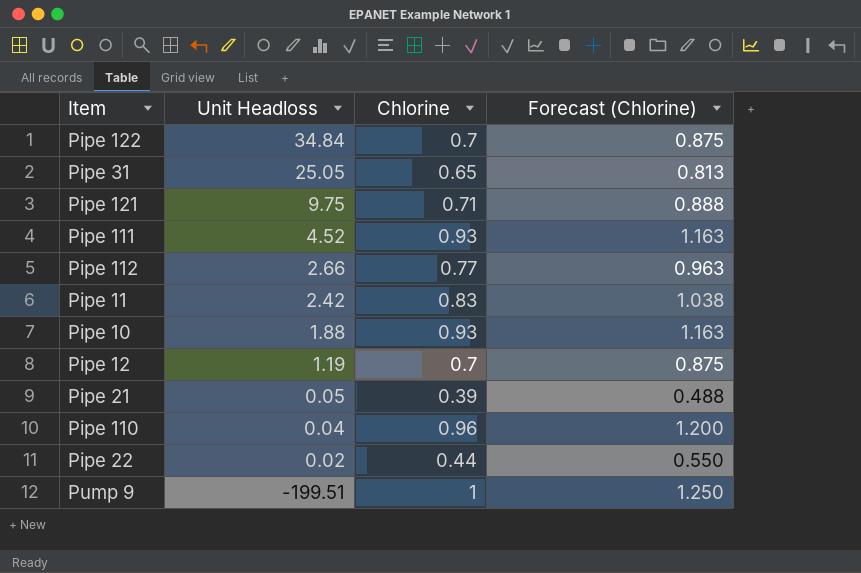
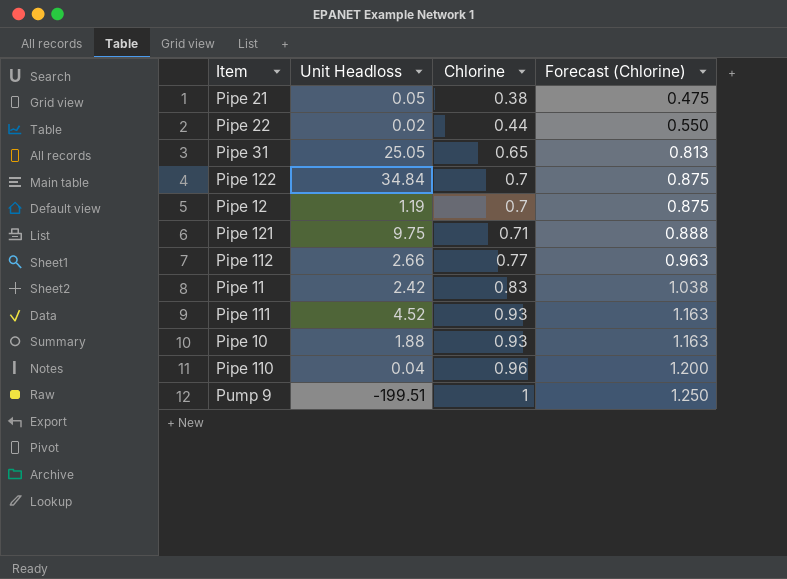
row order: Unit Headloss descending -> Chlorine ascending
Pipe 21 | Chlorine: 0.39 -> 0.38
Pipe 21 | Forecast (Chlorine): 0.488 -> 0.475

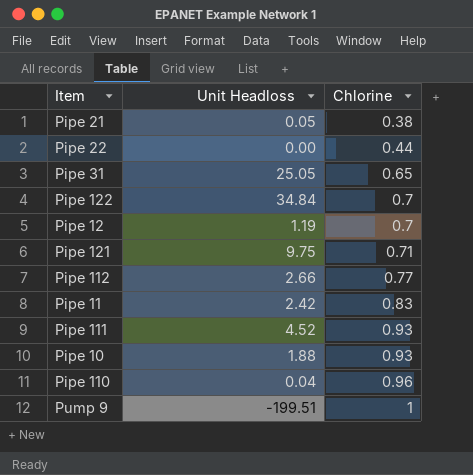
column Forecast (Chlorine) | formula: [Chlorine] * 1.25 -> none
Pipe 22 | Unit Headloss: 0.02 -> 0.00

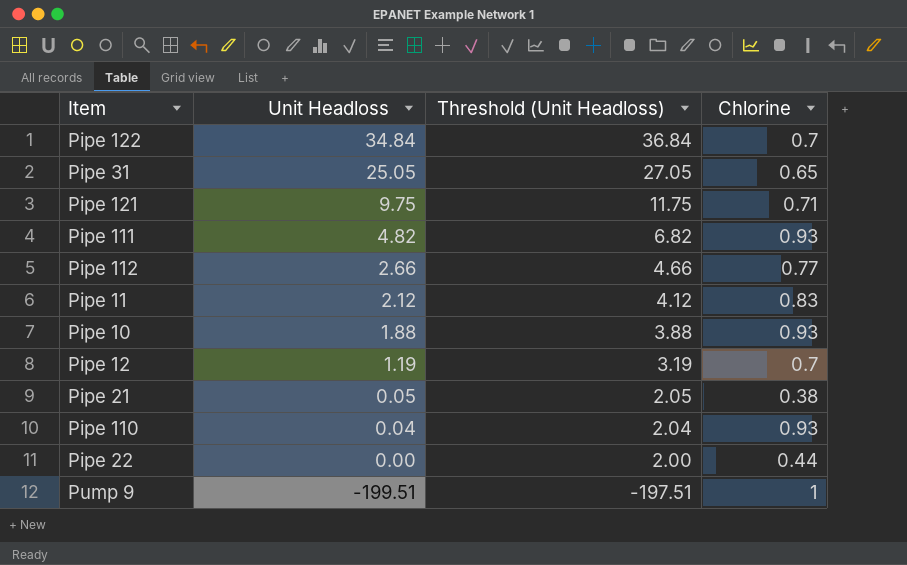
row order: Chlorine ascending -> Unit Headloss descending
column Threshold (Unit Headloss) | formula: none -> [Unit Headloss] + 2
Pipe 111 | Unit Headloss: 4.52 -> 4.82
Pipe 11 | Unit Headloss: 2.42 -> 2.12
Pipe 110 | Chlorine: 0.96 -> 0.93

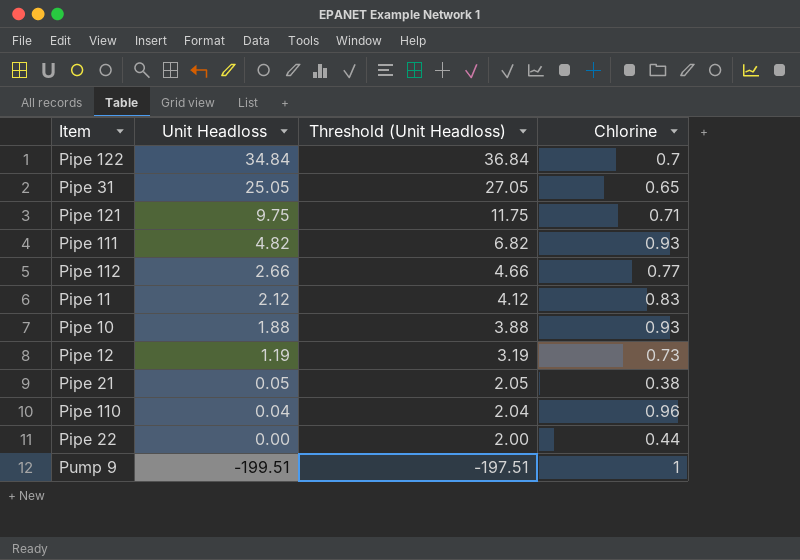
Pipe 12 | Chlorine: 0.7 -> 0.73
Pipe 110 | Chlorine: 0.93 -> 0.96

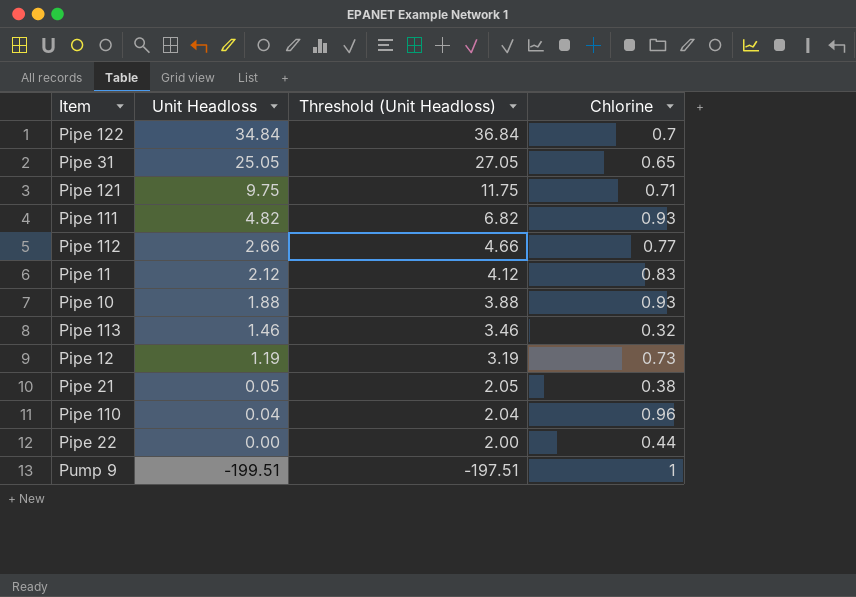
row Pipe 113: none -> 1.46 | 3.46 | 0.32

